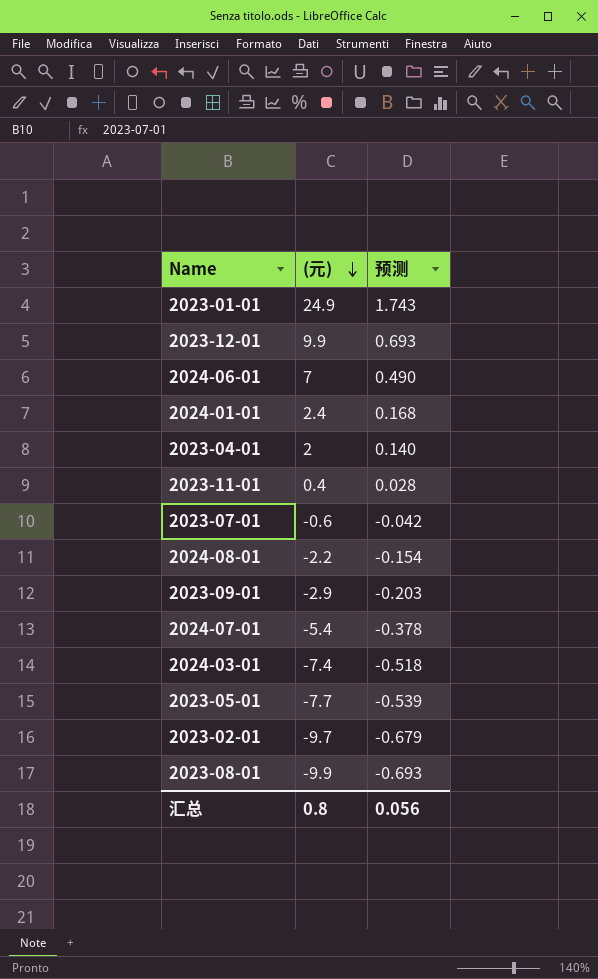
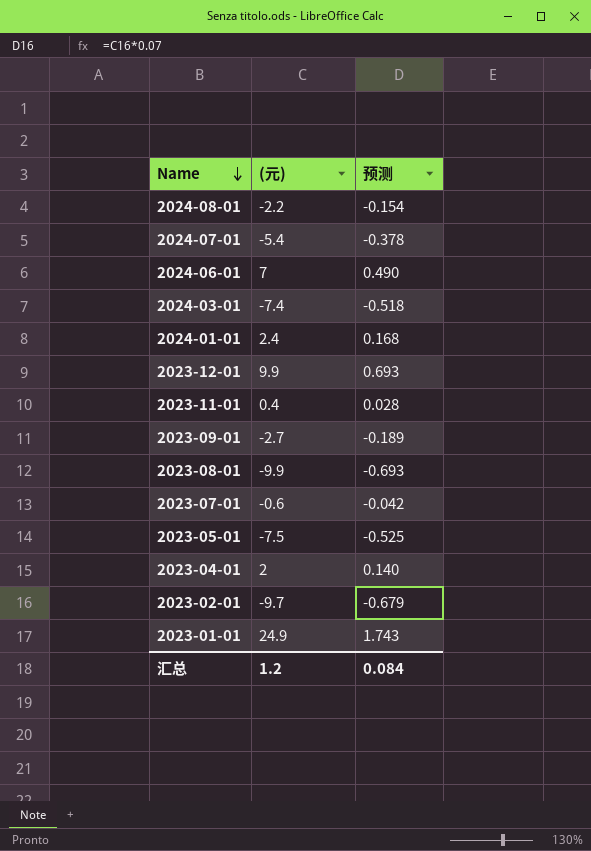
row order: (元) descending -> Name descending
2023-09-01 | (元): -2.9 -> -2.7
2023-09-01 | 预测: -0.203 -> -0.189
2023-05-01 | (元): -7.7 -> -7.5
2023-05-01 | 预测: -0.539 -> -0.525
汇总 | (元): 0.8 -> 1.2
汇总 | 预测: 0.056 -> 0.084

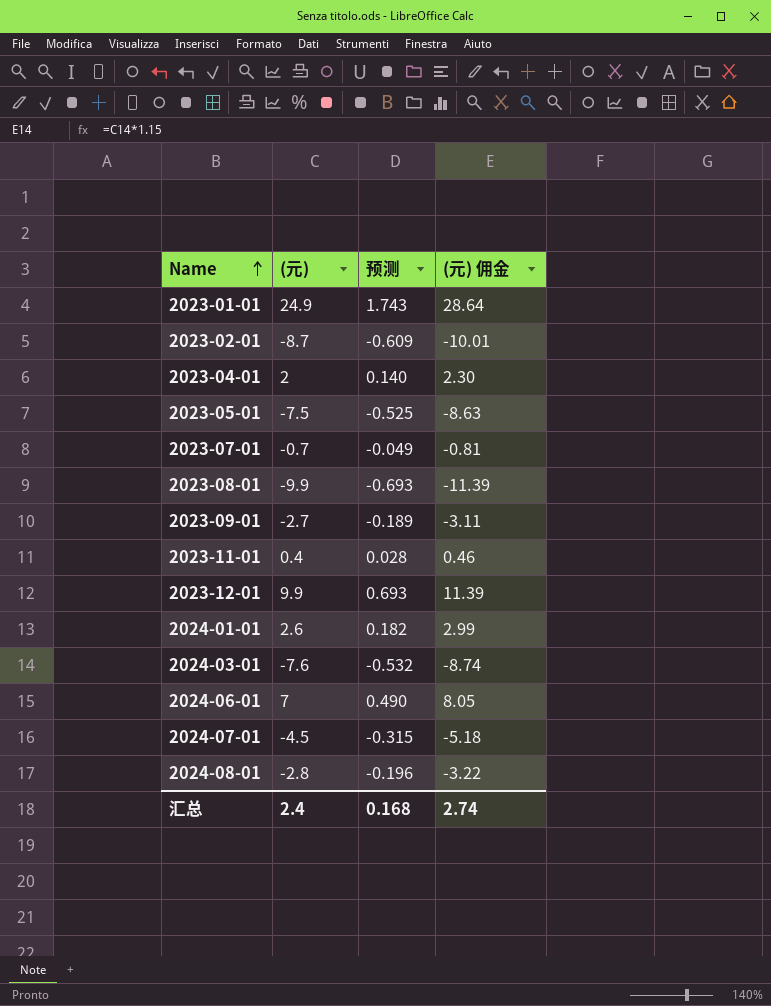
row order: Name descending -> Name ascending
column (元) 佣金 | formula: none -> [(元)] * 1.15
2023-02-01 | (元): -9.7 -> -8.7
2023-02-01 | 预测: -0.679 -> -0.609
2023-07-01 | (元): -0.6 -> -0.7
2023-07-01 | 预测: -0.042 -> -0.049
2024-01-01 | (元): 2.4 -> 2.6
2024-01-01 | 预测: 0.168 -> 0.182
2024-03-01 | (元): -7.4 -> -7.6
2024-03-01 | 预测: -0.518 -> -0.532
2024-07-01 | (元): -5.4 -> -4.5
2024-07-01 | 预测: -0.378 -> -0.315
2024-08-01 | (元): -2.2 -> -2.8
2024-08-01 | 预测: -0.154 -> -0.196
汇总 | (元): 1.2 -> 2.4
汇总 | 预测: 0.084 -> 0.168

